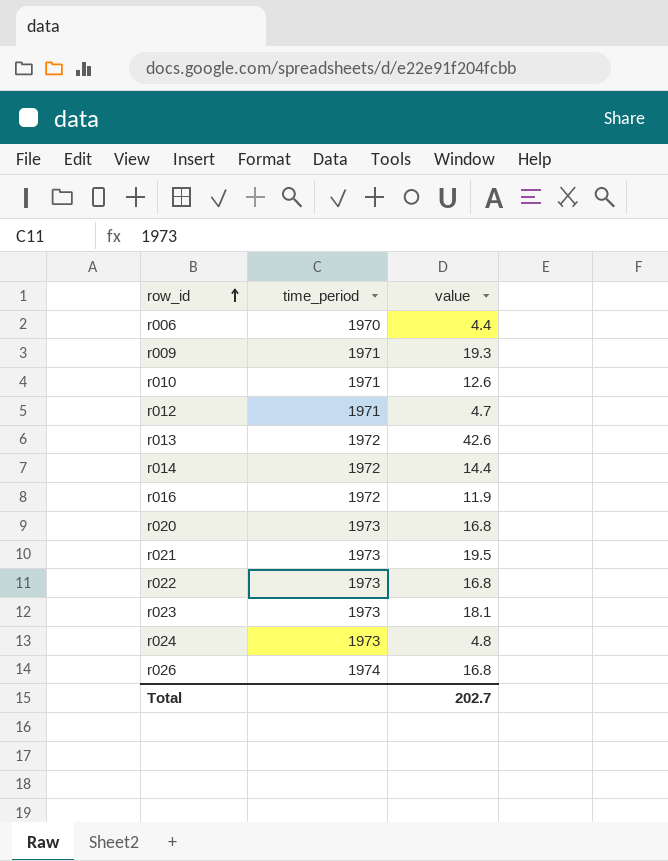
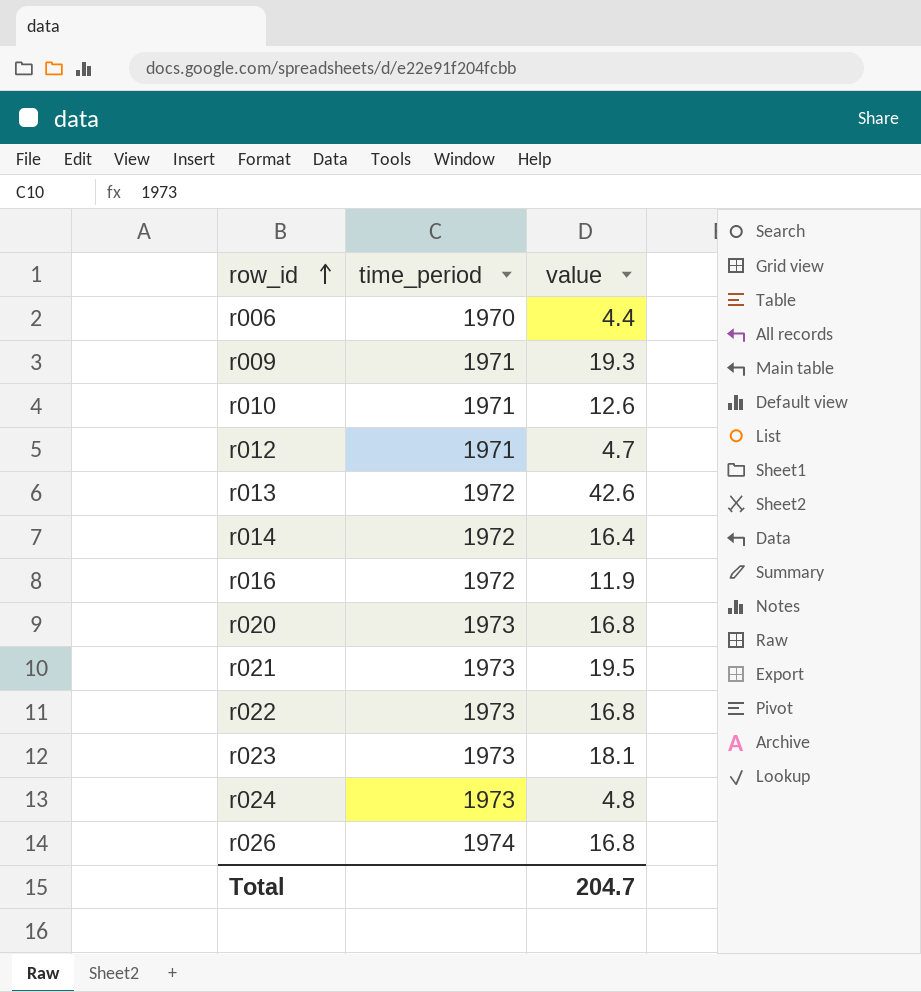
r014 | value: 14.4 -> 16.4
Total | value: 202.7 -> 204.7

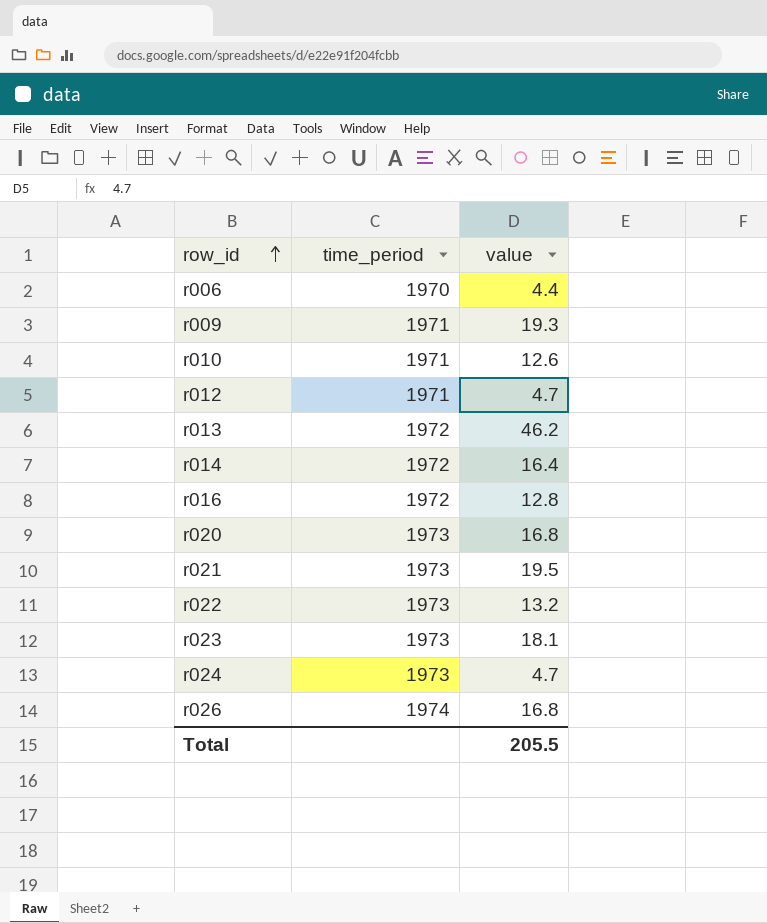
r013 | value: 42.6 -> 46.2
r016 | value: 11.9 -> 12.8
r022 | value: 16.8 -> 13.2
r024 | value: 4.8 -> 4.7
Total | value: 204.7 -> 205.5

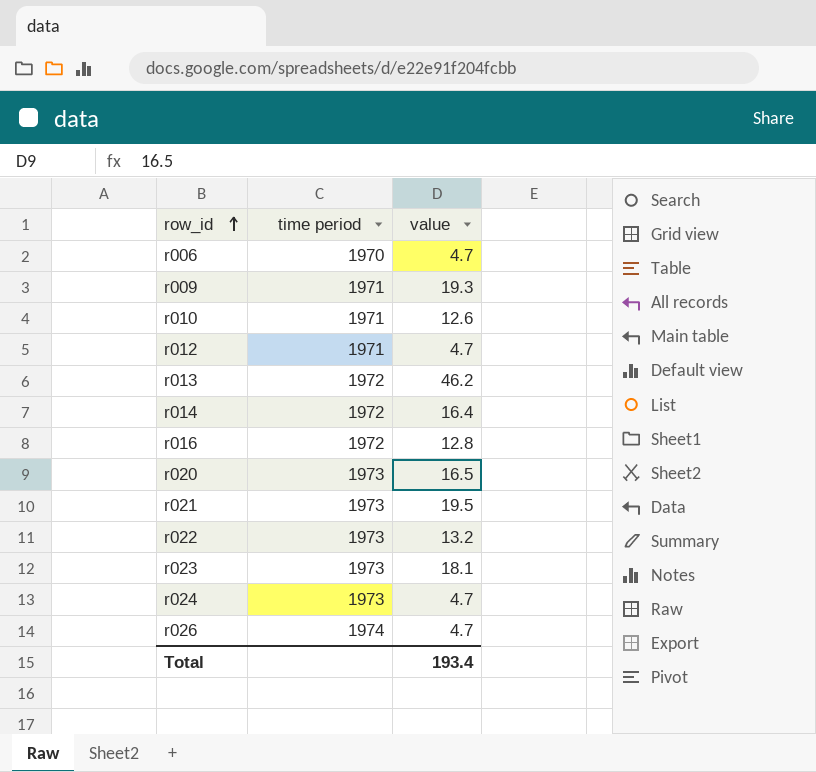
column name: time_period -> time period
r006 | value: 4.4 -> 4.7
r020 | value: 16.8 -> 16.5
r026 | value: 16.8 -> 4.7
Total | value: 205.5 -> 193.4

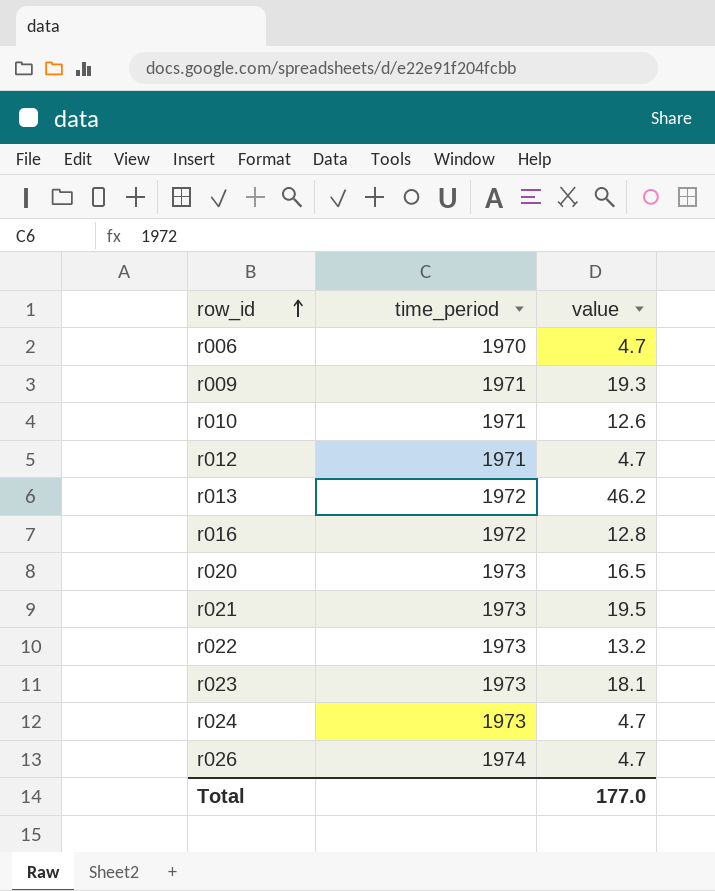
column name: time period -> time_period
row r014: 1972 | 16.4 -> none
Total | value: 193.4 -> 177.0

